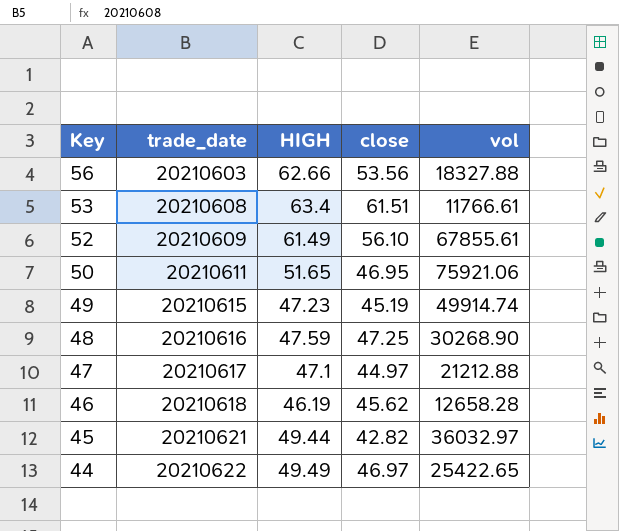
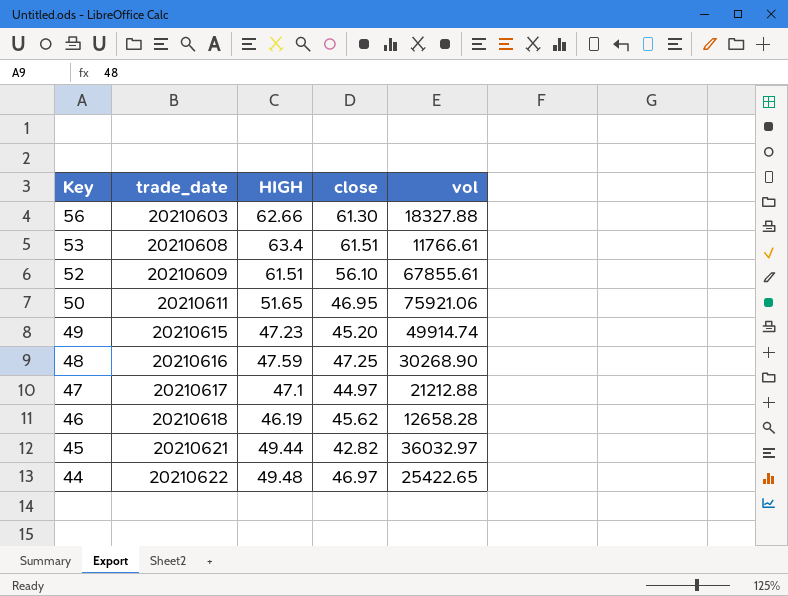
56 | close: 53.56 -> 61.30
52 | HIGH: 61.49 -> 61.51
49 | close: 45.19 -> 45.20
44 | HIGH: 49.49 -> 49.48

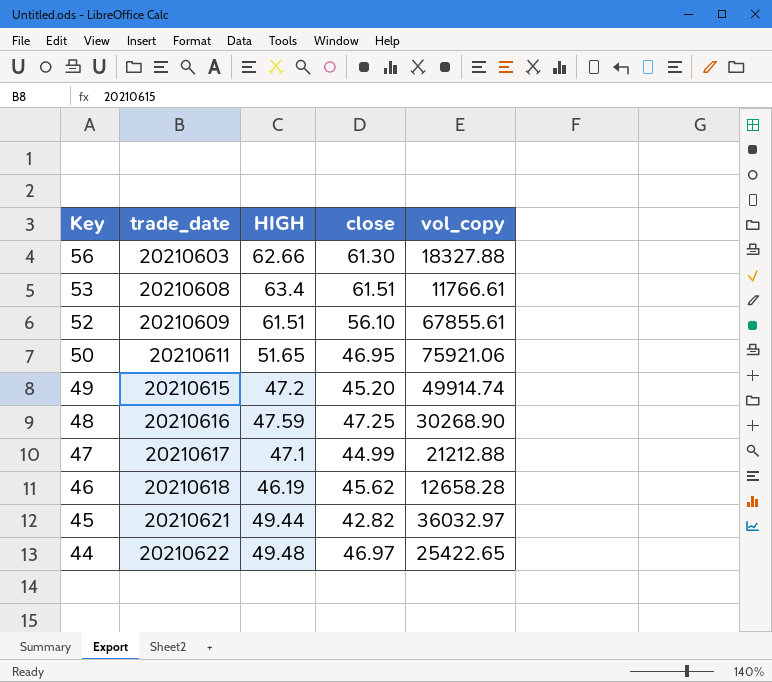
column name: vol -> vol_copy
49 | HIGH: 47.23 -> 47.2
47 | close: 44.97 -> 44.99

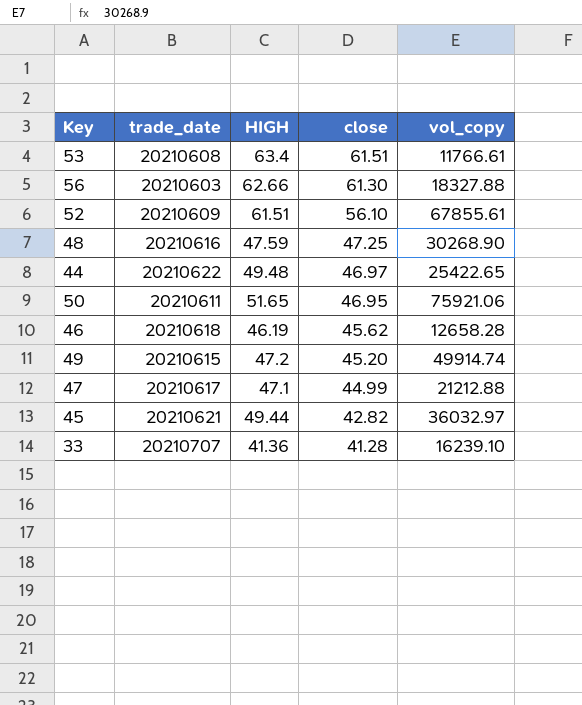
row order: Key descending -> close descending
row 33: none -> 20210707 | 41.36 | 41.28 | 16239.10

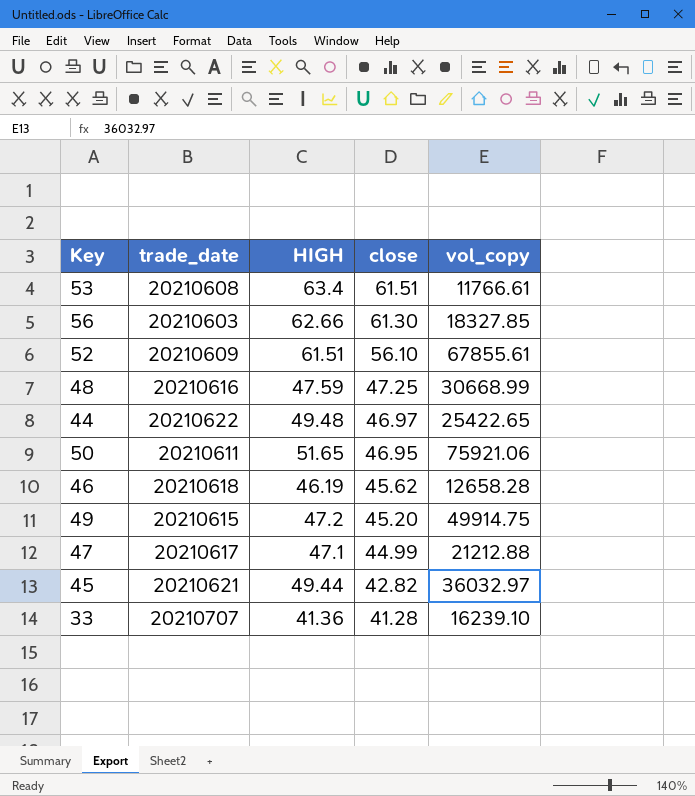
56 | vol_copy: 18327.88 -> 18327.85
48 | vol_copy: 30268.90 -> 30668.99
49 | vol_copy: 49914.74 -> 49914.75

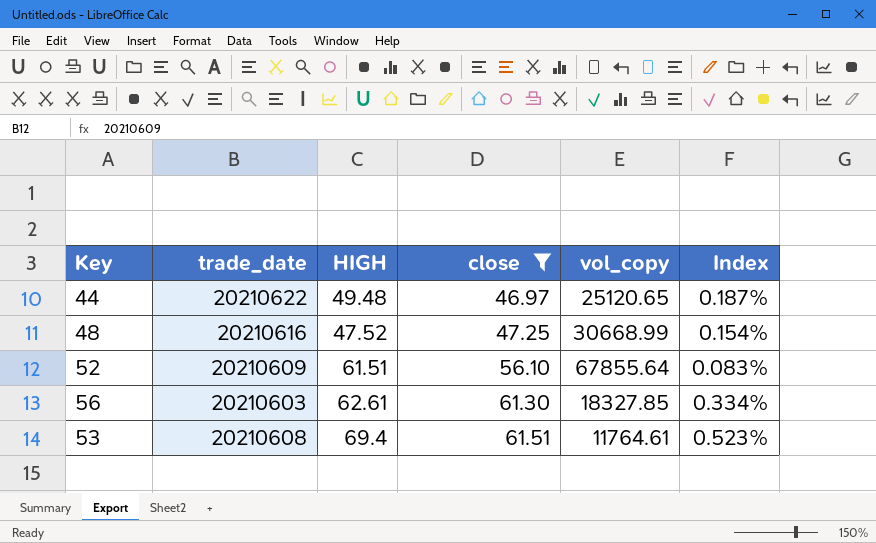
filter: none -> close >= 46.97
row order: close descending -> close ascending
column Index | formula: none -> [close] / [vol_copy]
44 | vol_copy: 25422.65 -> 25120.65
48 | HIGH: 47.59 -> 47.52
52 | vol_copy: 67855.61 -> 67855.64
56 | HIGH: 62.66 -> 62.61
53 | HIGH: 63.4 -> 69.4
53 | vol_copy: 11766.61 -> 11764.61

